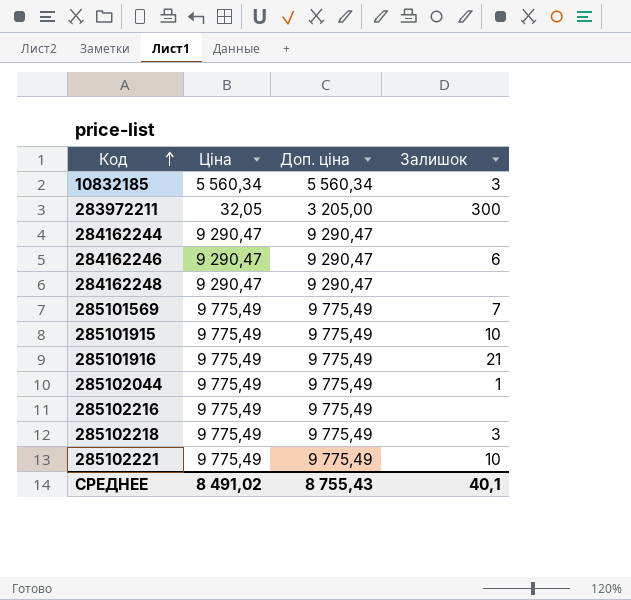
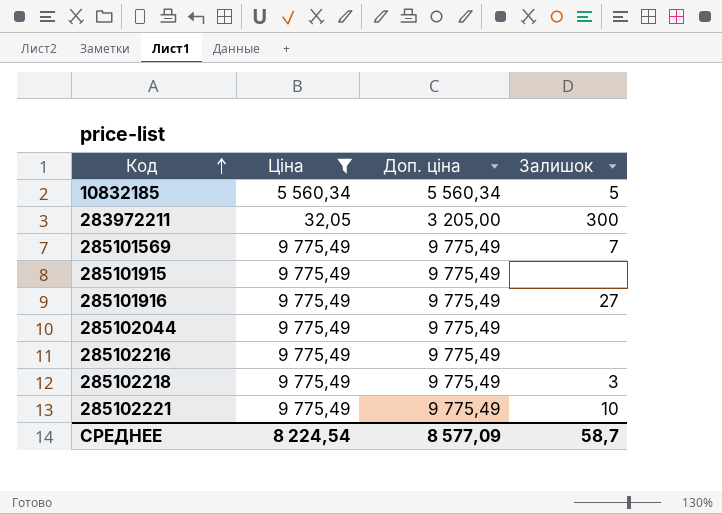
filter: none -> Ціна != 9 290,47
10832185 | Залишок: 3 -> 5
285101915 | Залишок: 10 -> none
285101916 | Залишок: 21 -> 27
285102044 | Залишок: 1 -> none
СРЕДНЕЕ | Ціна: 8 491,02 -> 8 224,54
СРЕДНЕЕ | Доп. ціна: 8 755,43 -> 8 577,09
СРЕДНЕЕ | Залишок: 40,1 -> 58,7

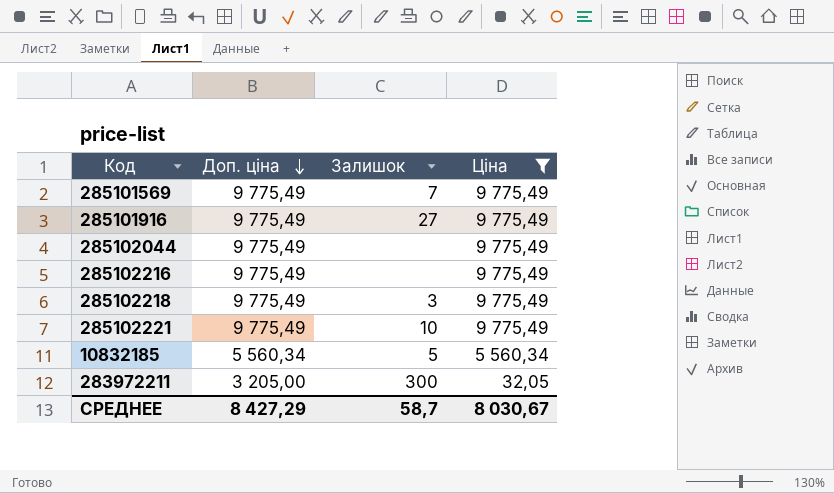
row order: Код ascending -> Доп. ціна descending
column Ціна | position: 2 -> 4
row 285101915: 9 775,49 | 9 775,49 | none -> none
СРЕДНЕЕ | Доп. ціна: 8 577,09 -> 8 427,29
СРЕДНЕЕ | Ціна: 8 224,54 -> 8 030,67

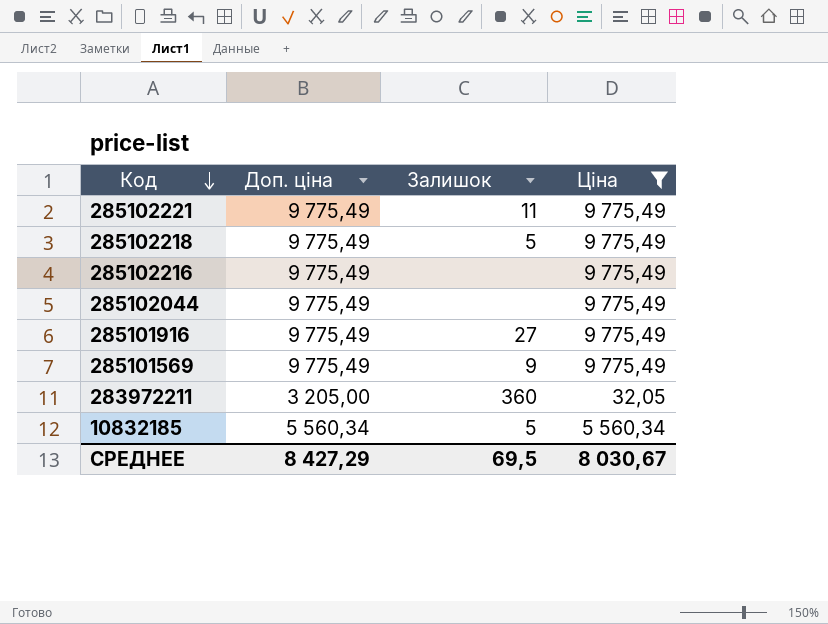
row order: Доп. ціна descending -> Код descending
285102221 | Залишок: 10 -> 11
285102218 | Залишок: 3 -> 5
285101569 | Залишок: 7 -> 9
283972211 | Залишок: 300 -> 360
СРЕДНЕЕ | Залишок: 58,7 -> 69,5

